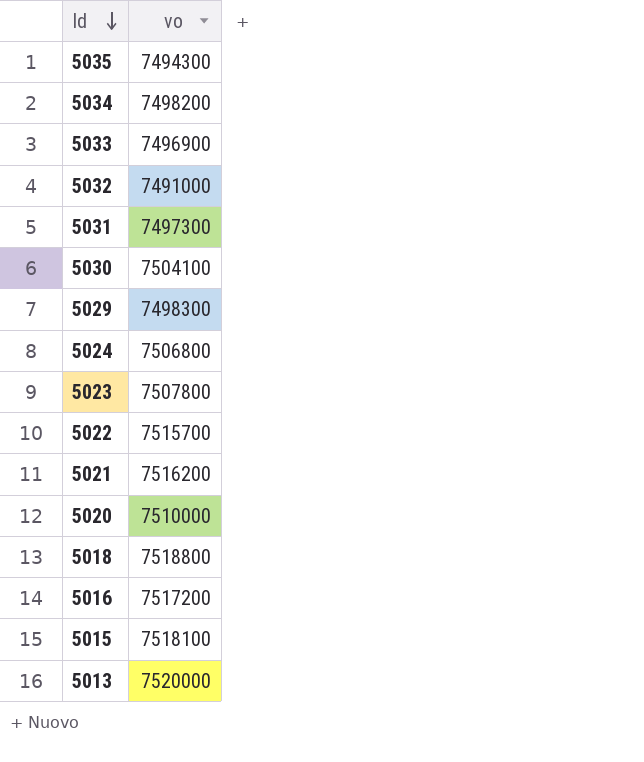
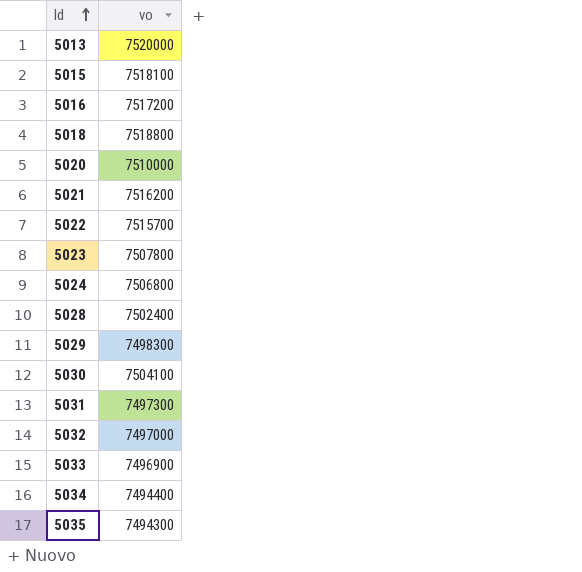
row order: Id descending -> Id ascending
row 5028: none -> 7502400
5032 | vo: 7491000 -> 7497000
5034 | vo: 7498200 -> 7494400

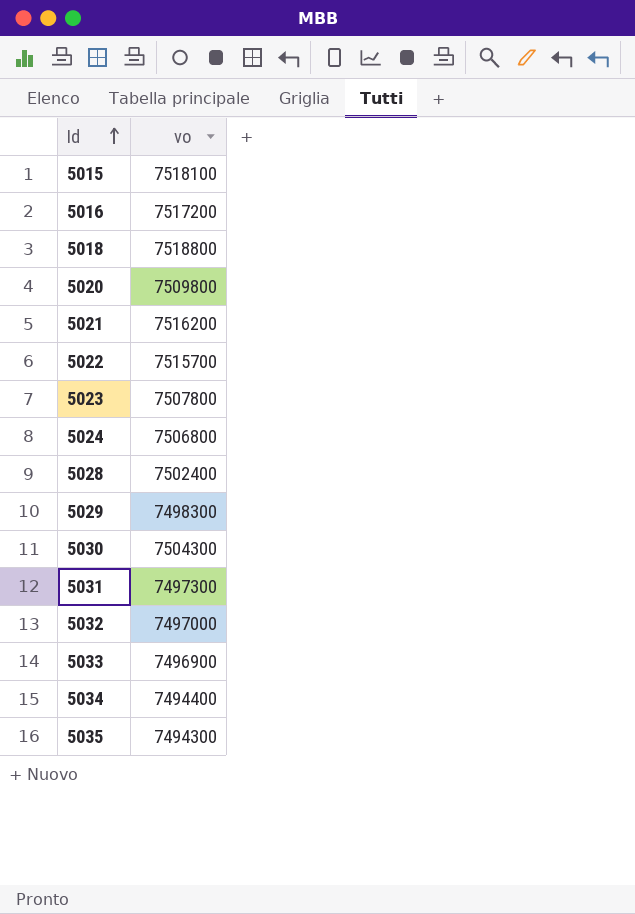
row 5013: 7520000 -> none
5020 | vo: 7510000 -> 7509800
5030 | vo: 7504100 -> 7504300

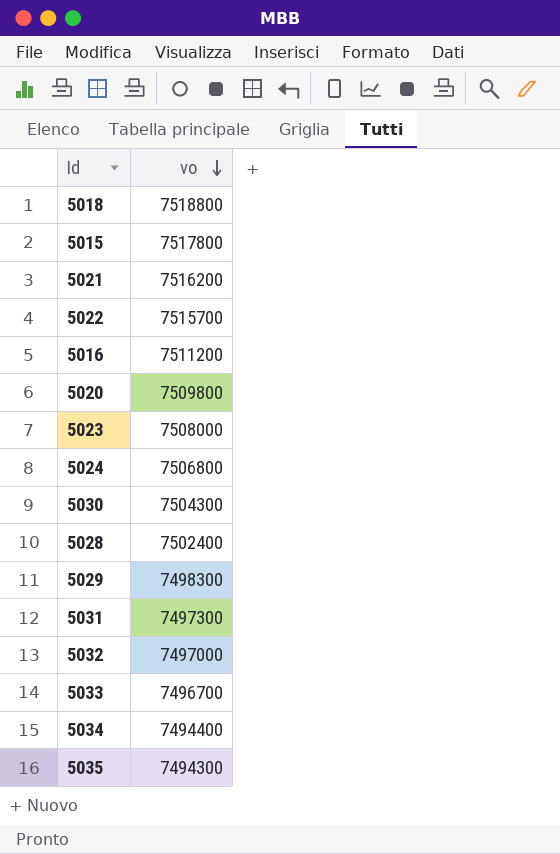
row order: Id ascending -> vo descending
5015 | vo: 7518100 -> 7517800
5016 | vo: 7517200 -> 7511200
5023 | vo: 7507800 -> 7508000
5033 | vo: 7496900 -> 7496700

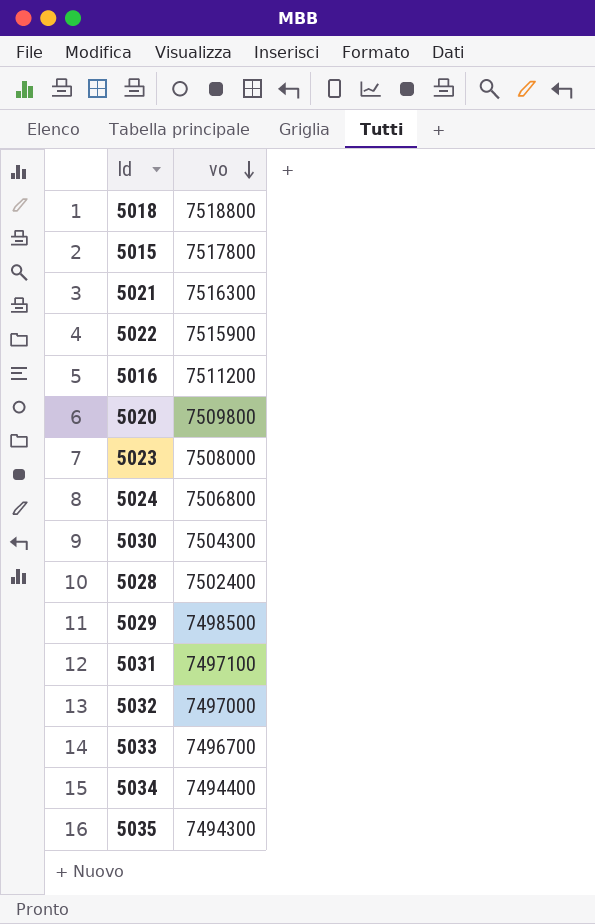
5021 | vo: 7516200 -> 7516300
5022 | vo: 7515700 -> 7515900
5029 | vo: 7498300 -> 7498500
5031 | vo: 7497300 -> 7497100

